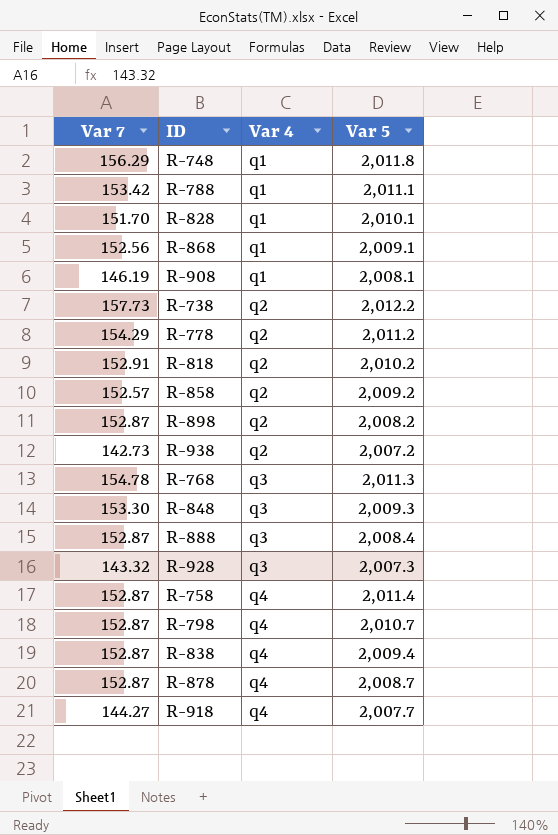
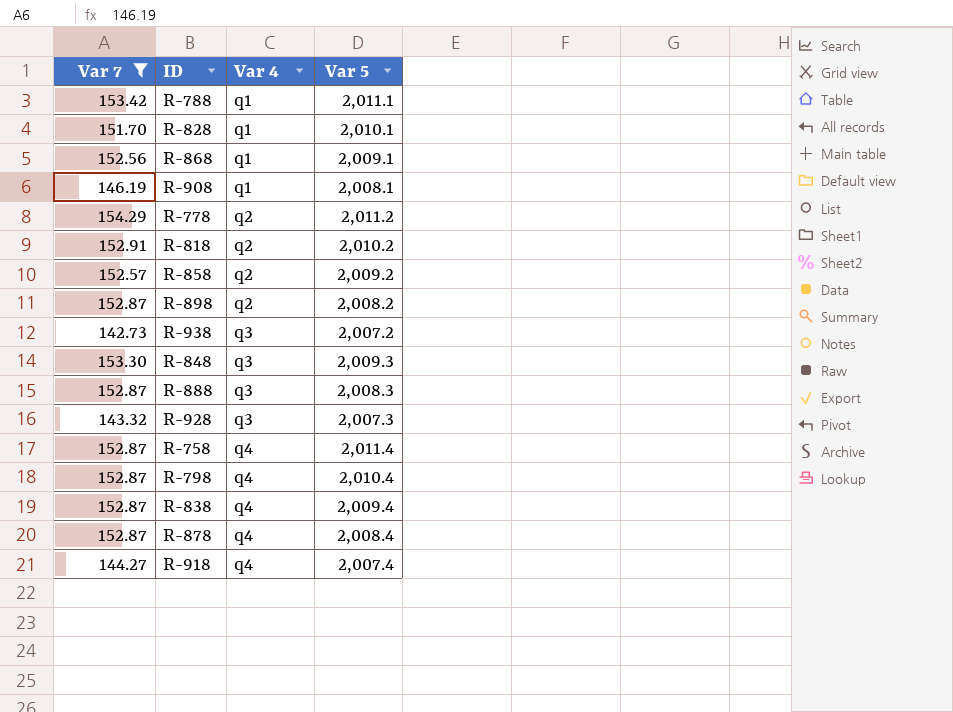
filter: none -> Var 7 <= 154.29
R-938 | Var 4: q2 -> q3
R-888 | Var 5: 2,008.4 -> 2,008.3
R-798 | Var 5: 2,010.7 -> 2,010.4
R-878 | Var 5: 2,008.7 -> 2,008.4
R-918 | Var 5: 2,007.7 -> 2,007.4

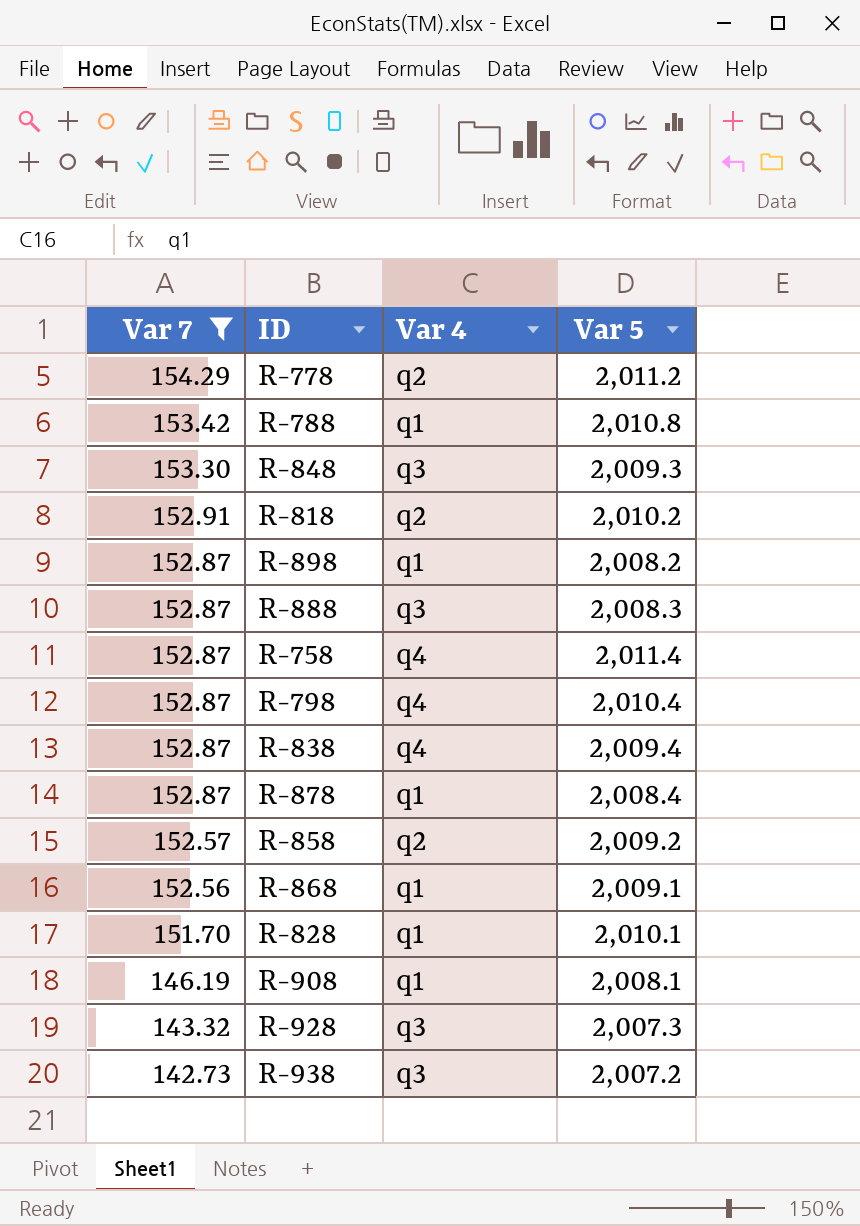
row order: Var 4 ascending -> Var 7 descending
row R-918: 144.27 | q4 | 2,007.4 -> none
R-788 | Var 5: 2,011.1 -> 2,010.8
R-898 | Var 4: q2 -> q1
R-878 | Var 4: q4 -> q1

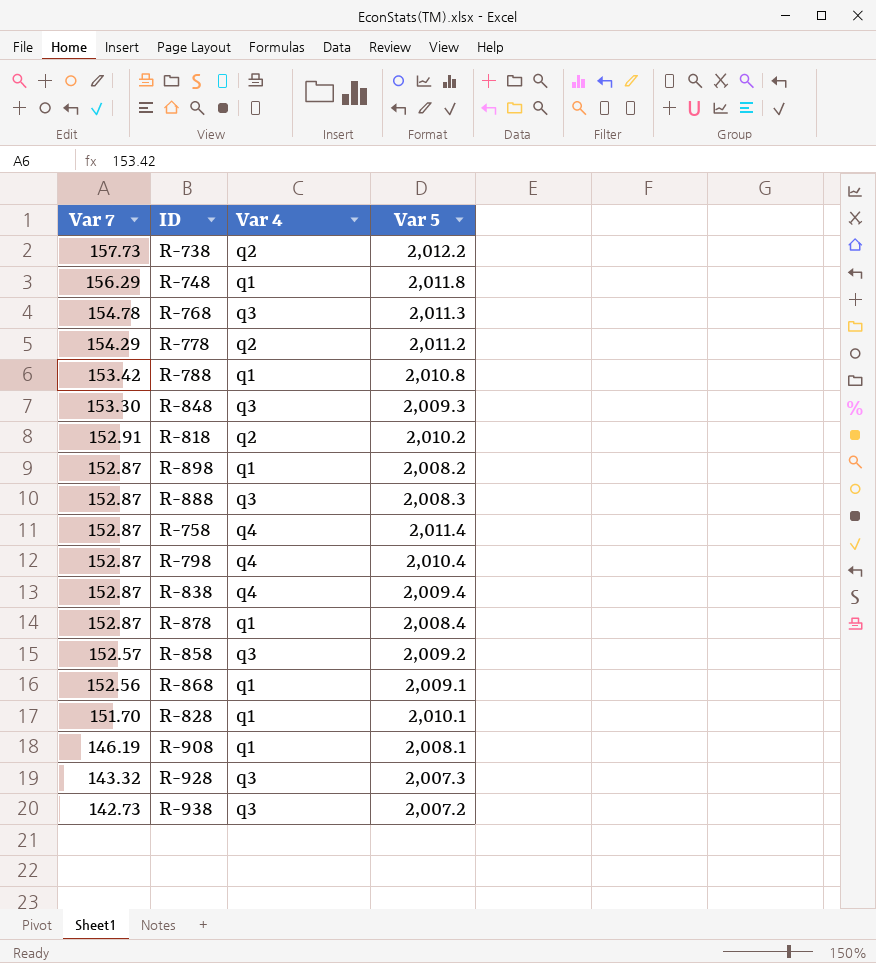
filter: Var 7 <= 154.29 -> none
R-858 | Var 4: q2 -> q3

